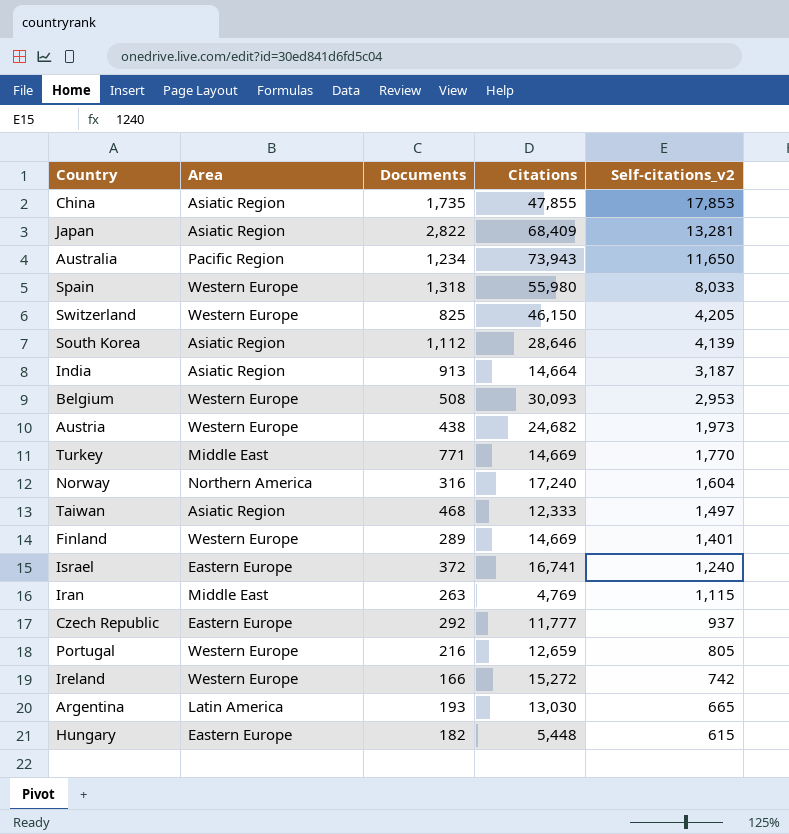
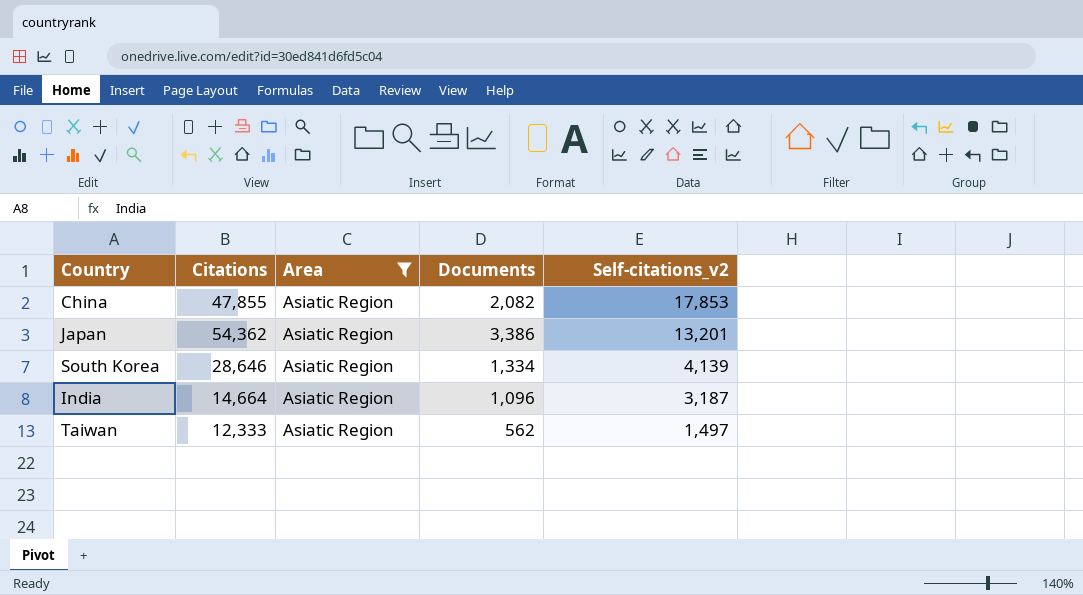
filter: none -> Area = Asiatic Region
column Citations | position: 4 -> 2
China | Documents: 1,735 -> 2,082
Japan | Citations: 68,409 -> 54,362
Japan | Documents: 2,822 -> 3,386
Japan | Self-citations_v2: 13,281 -> 13,201
South Korea | Documents: 1,112 -> 1,334
India | Documents: 913 -> 1,096
Taiwan | Documents: 468 -> 562

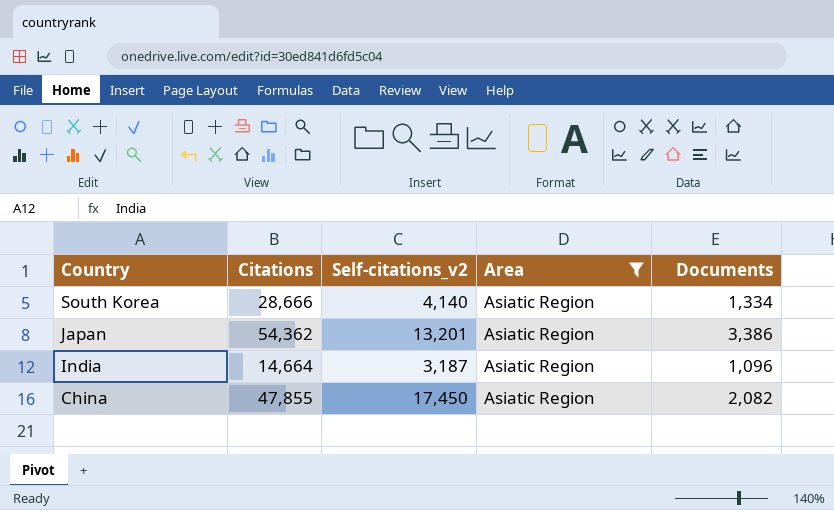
row order: Self-citations_v2 descending -> Country descending
column Self-citations_v2 | position: 5 -> 3
row Taiwan: 12,333 | Asiatic Region | 562 | 1,497 -> none
South Korea | Citations: 28,646 -> 28,666
South Korea | Self-citations_v2: 4,139 -> 4,140
China | Self-citations_v2: 17,853 -> 17,450

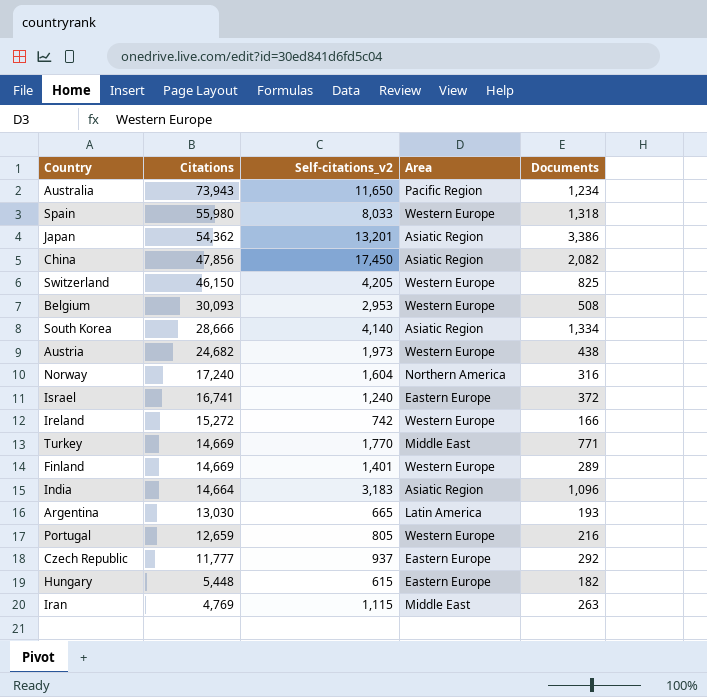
filter: Area = Asiatic Region -> none
row order: Country descending -> Citations descending
China | Citations: 47,855 -> 47,856
India | Self-citations_v2: 3,187 -> 3,183

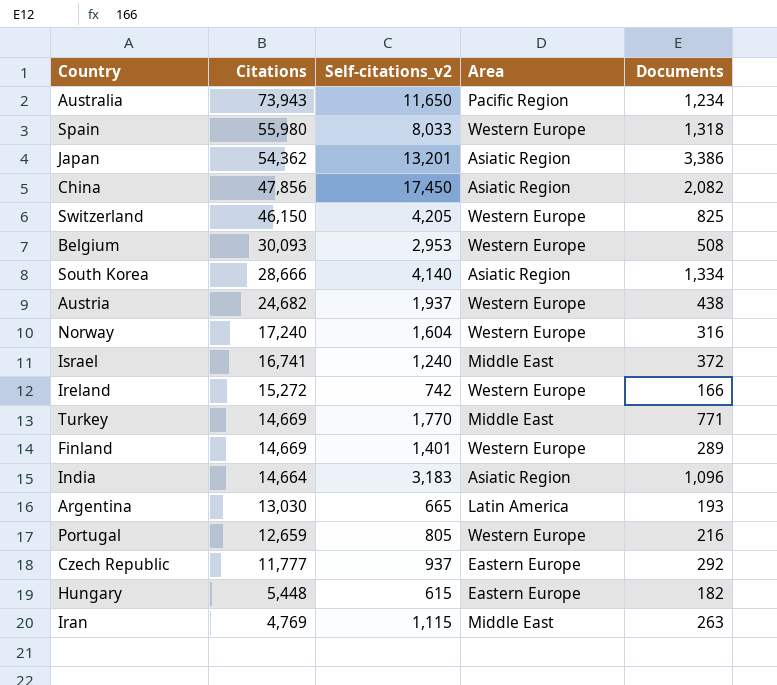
Austria | Self-citations_v2: 1,973 -> 1,937
Norway | Area: Northern America -> Western Europe
Israel | Area: Eastern Europe -> Middle East

